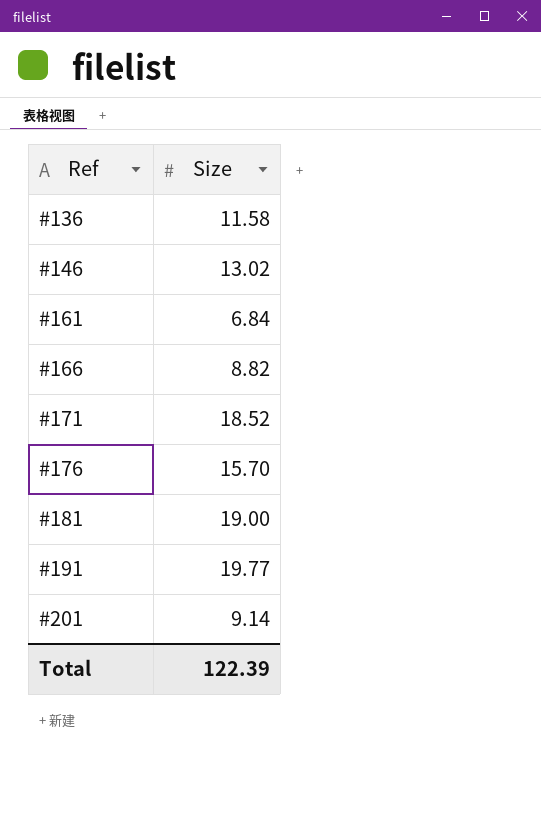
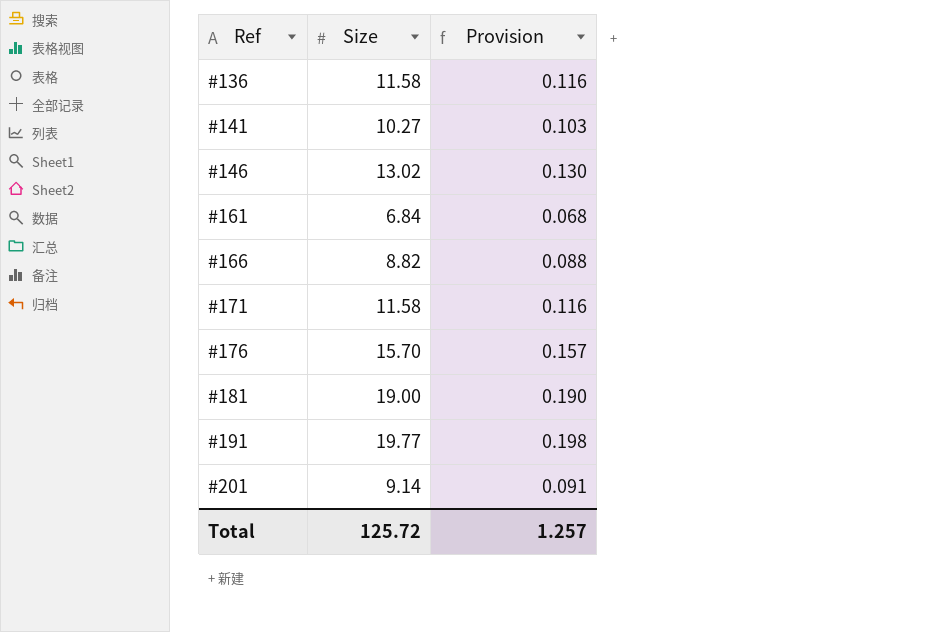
column Provision | formula: none -> [Size] * 0.01
row #141: none -> 10.27 | 0.103
#171 | Size: 18.52 -> 11.58
Total | Size: 122.39 -> 125.72

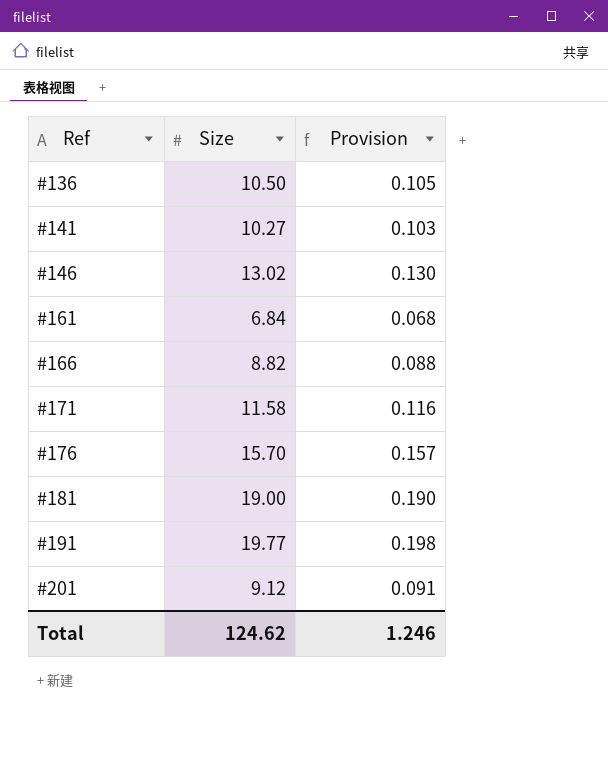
#136 | Size: 11.58 -> 10.50
#136 | Provision: 0.116 -> 0.105
#201 | Size: 9.14 -> 9.12
Total | Size: 125.72 -> 124.62
Total | Provision: 1.257 -> 1.246

